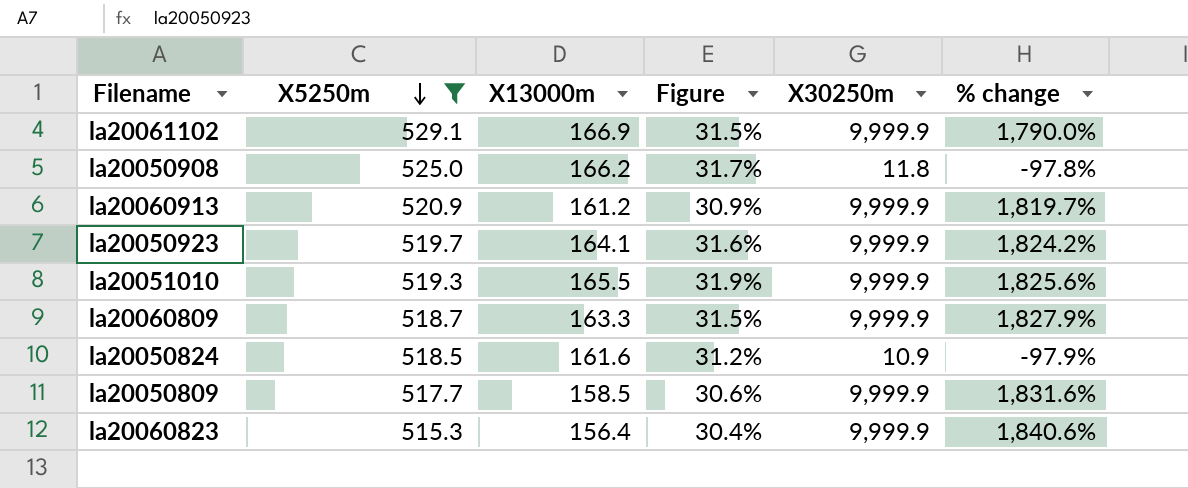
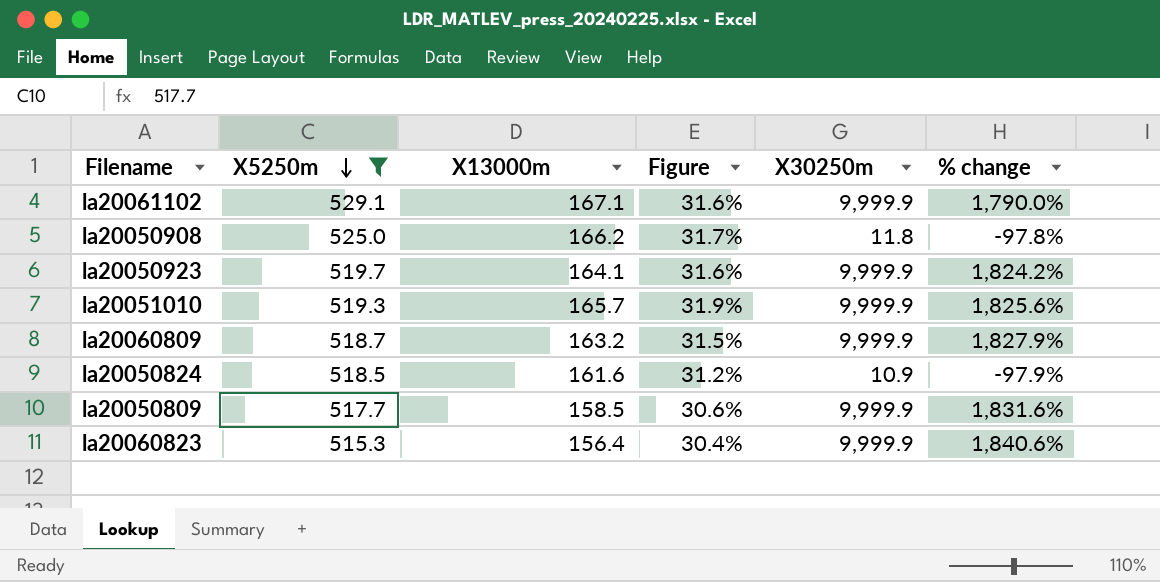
row la20060913: 520.9 | 161.2 | 30.9% | 9,999.9 | 1,819.7% -> none
la20061102 | X13000m: 166.9 -> 167.1
la20061102 | Figure: 31.5% -> 31.6%
la20051010 | X13000m: 165.5 -> 165.7
la20060809 | X13000m: 163.3 -> 163.2

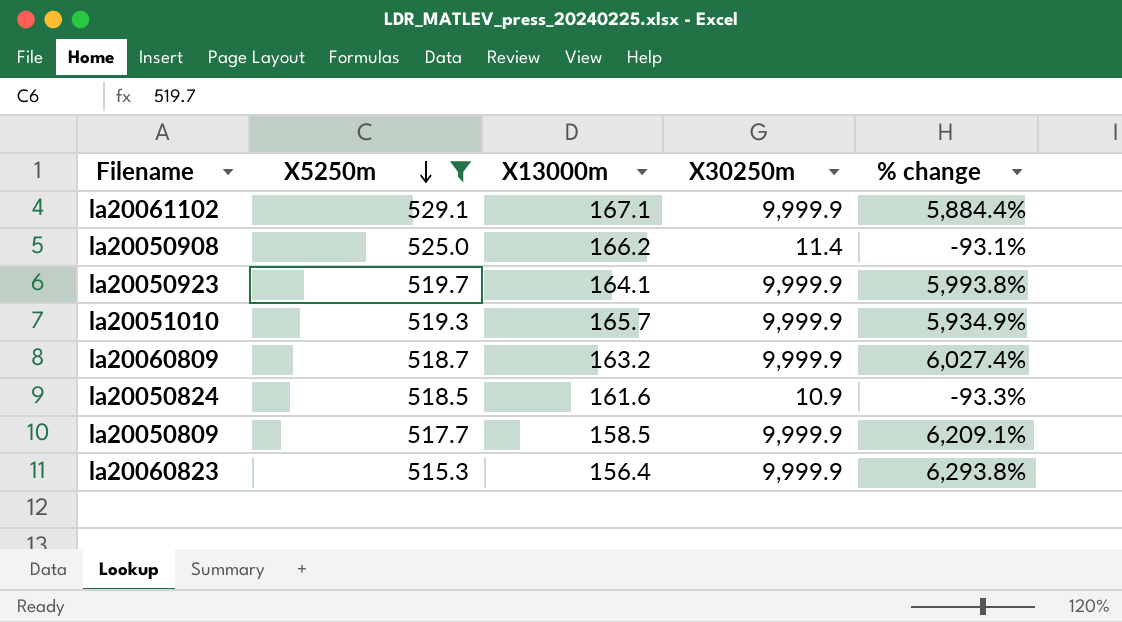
column Figure | formula: [X13000m] / [X5250m] -> none
column % change | formula: ([X30250m] - [X5250m]) / [X5250m] -> ([X30250m] - [X13000m]) / [X13000m]
la20050908 | X30250m: 11.8 -> 11.4

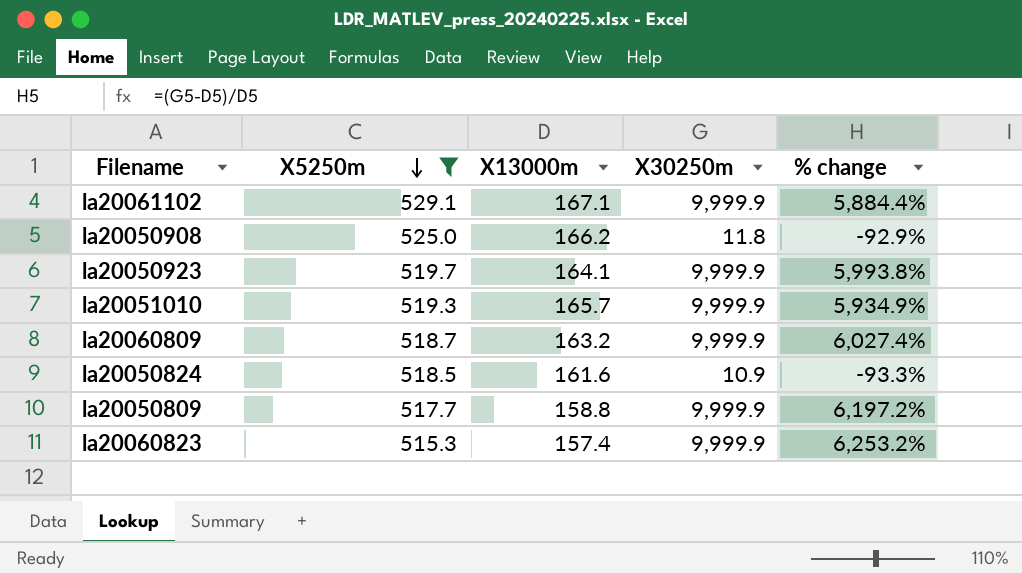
la20050908 | X30250m: 11.4 -> 11.8
la20050908 | % change: -93.1% -> -92.9%
la20050809 | X13000m: 158.5 -> 158.8
la20050809 | % change: 6,209.1% -> 6,197.2%
la20060823 | X13000m: 156.4 -> 157.4
la20060823 | % change: 6,293.8% -> 6,253.2%

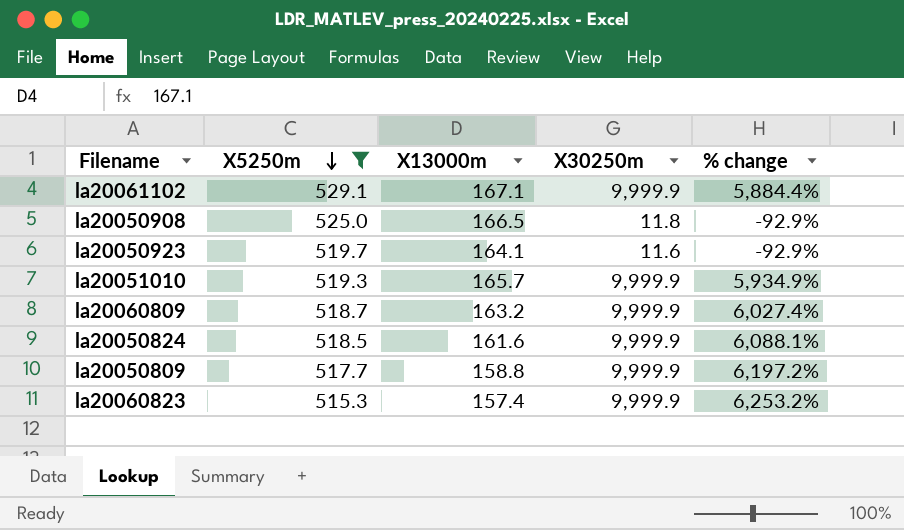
la20050908 | X13000m: 166.2 -> 166.5
la20050923 | X30250m: 9,999.9 -> 11.6
la20050923 | % change: 5,993.8% -> -92.9%
la20050824 | X30250m: 10.9 -> 9,999.9
la20050824 | % change: -93.3% -> 6,088.1%

